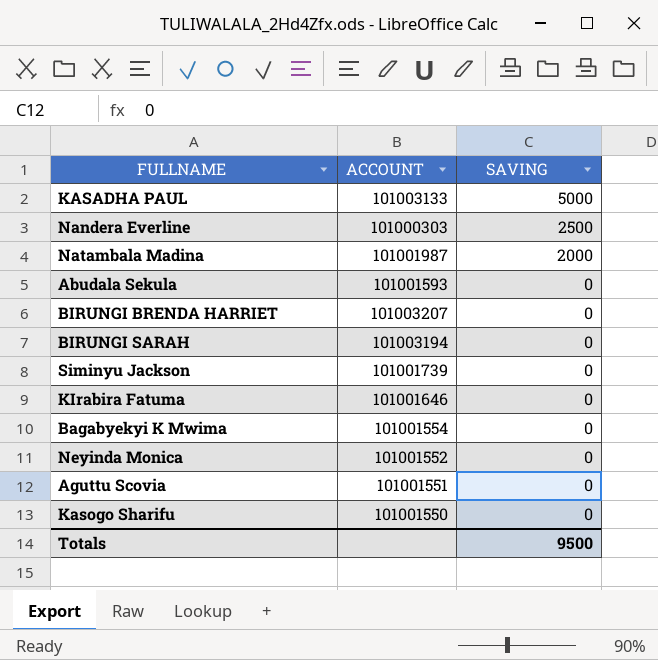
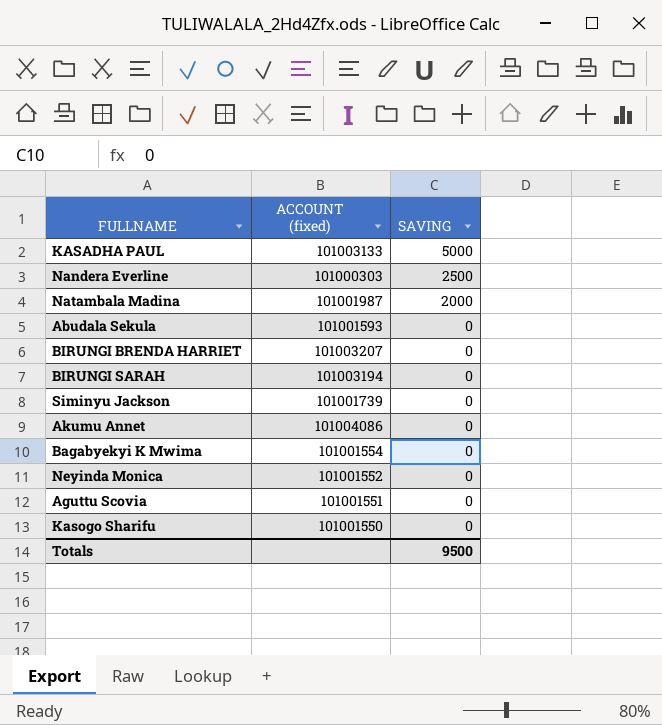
column name: ACCOUNT -> ACCOUNT (fixed)
row KIrabira Fatuma: 101001646 | 0 -> none
row Akumu Annet: none -> 101004086 | 0

